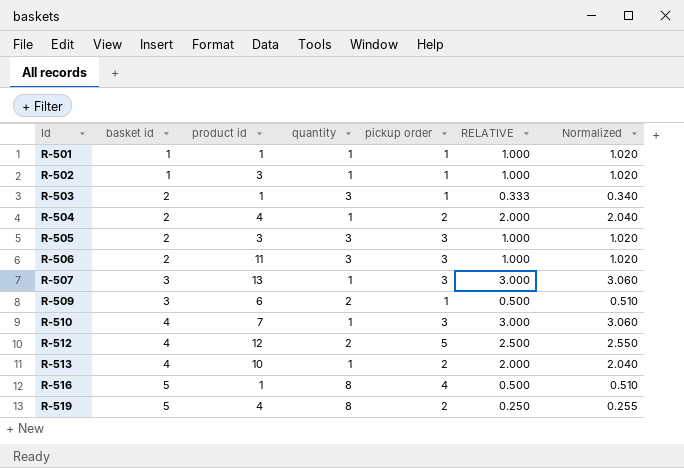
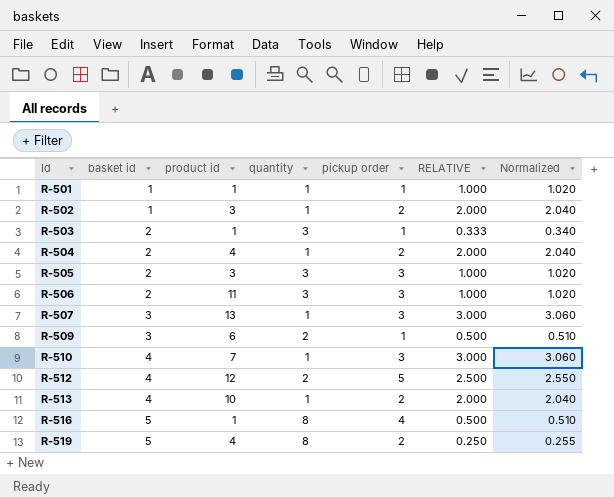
R-502 | pickup order: 1 -> 2
R-502 | RELATIVE: 1.000 -> 2.000
R-502 | Normalized: 1.020 -> 2.040

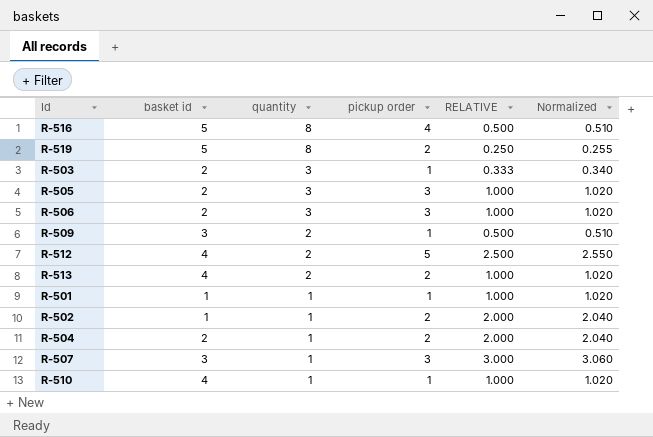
row order: Id ascending -> quantity descending
column product id | position: 3 -> none
R-513 | quantity: 1 -> 2
R-513 | RELATIVE: 2.000 -> 1.000
R-513 | Normalized: 2.040 -> 1.020
R-510 | pickup order: 3 -> 1
R-510 | RELATIVE: 3.000 -> 1.000
R-510 | Normalized: 3.060 -> 1.020

